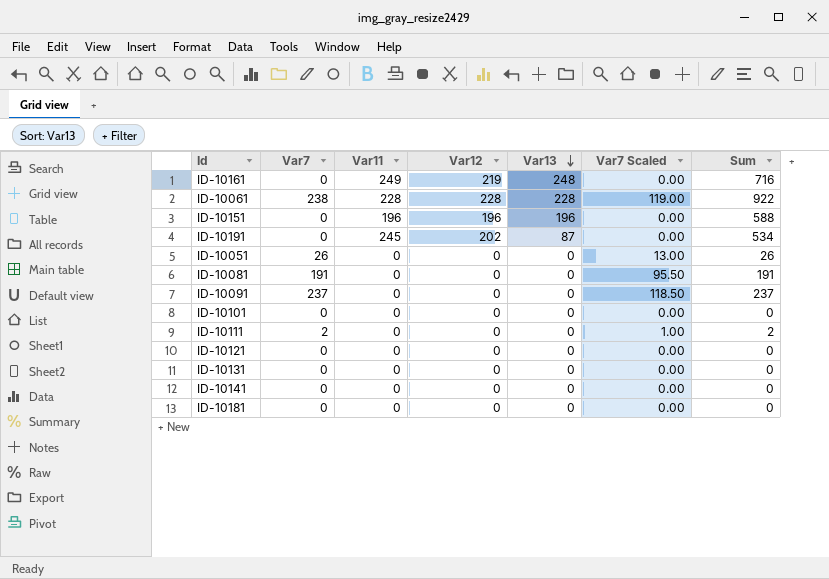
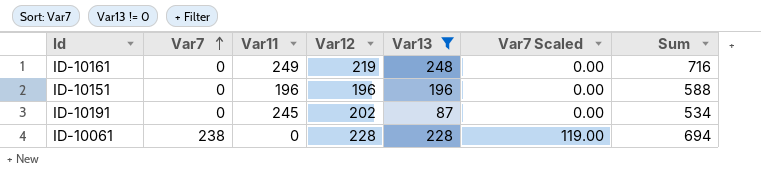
filter: none -> Var13 != 0
row order: Var13 descending -> Var7 ascending
ID-10061 | Var11: 228 -> 0
ID-10061 | Sum: 922 -> 694

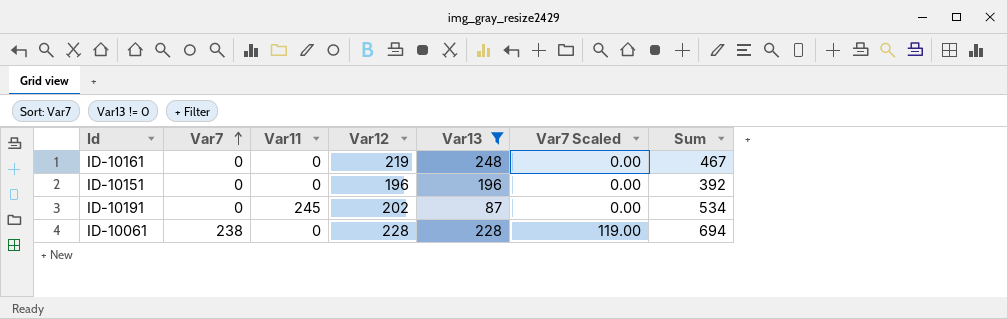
ID-10161 | Var11: 249 -> 0
ID-10161 | Sum: 716 -> 467
ID-10151 | Var11: 196 -> 0
ID-10151 | Sum: 588 -> 392

